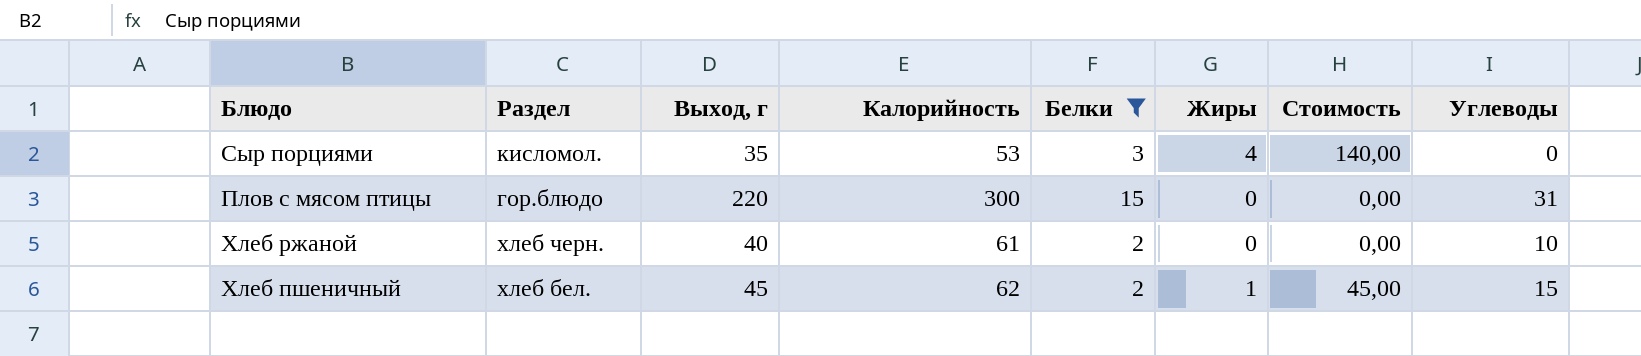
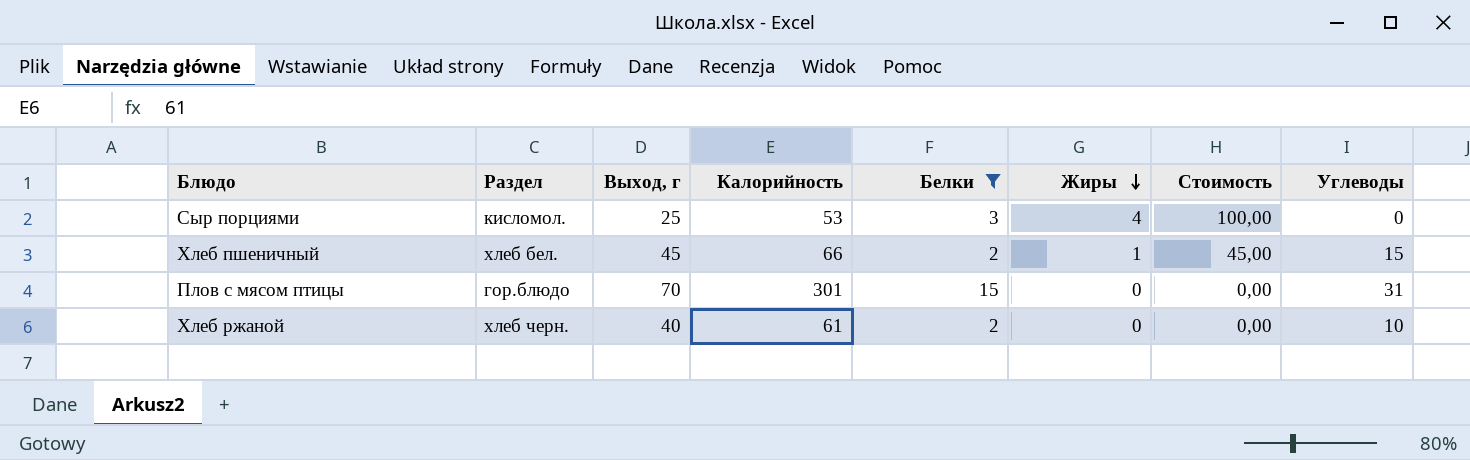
row order: none -> Жиры descending
Сыр порциями | Выход, г: 35 -> 25
Сыр порциями | Стоимость: 140,00 -> 100,00
Хлеб пшеничный | Калорийность: 62 -> 66
Плов с мясом птицы | Выход, г: 220 -> 70
Плов с мясом птицы | Калорийность: 300 -> 301

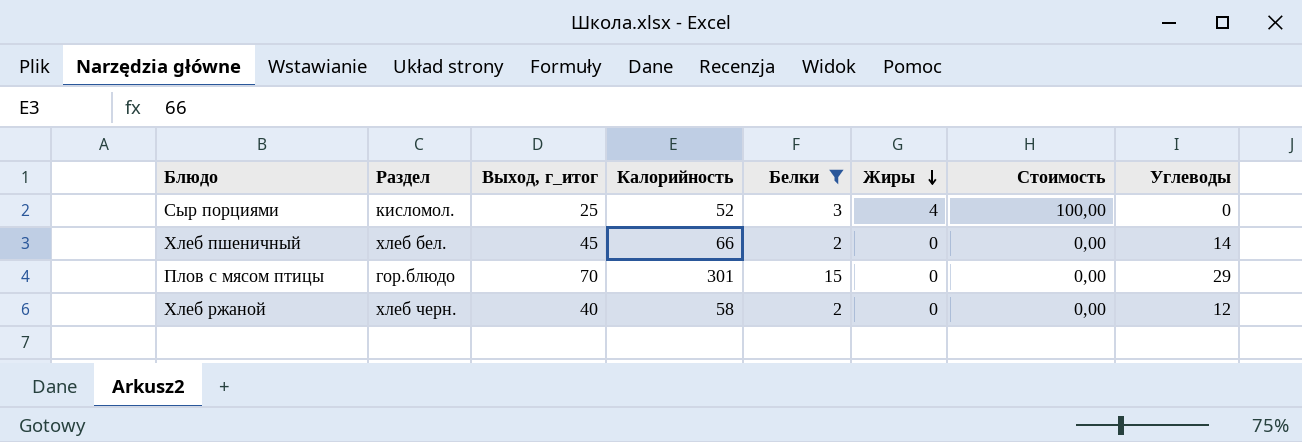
column name: Выход, г -> Выход, г_итог
Сыр порциями | Калорийность: 53 -> 52
Хлеб пшеничный | Жиры: 1 -> 0
Хлеб пшеничный | Стоимость: 45,00 -> 0,00
Хлеб пшеничный | Углеводы: 15 -> 14
Плов с мясом птицы | Углеводы: 31 -> 29
Хлеб ржаной | Калорийность: 61 -> 58
Хлеб ржаной | Углеводы: 10 -> 12

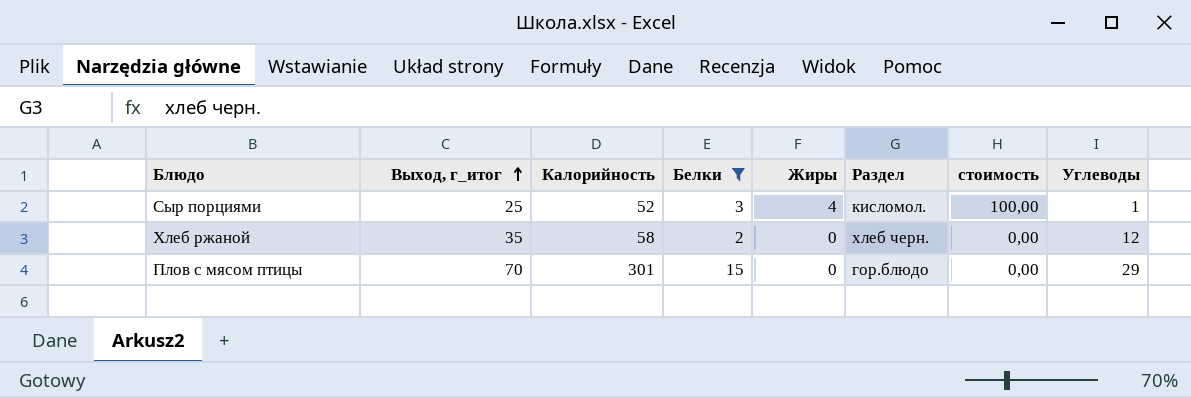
row order: Жиры descending -> Выход, г_итог ascending
column Раздел | position: 2 -> 6
column name: Стоимость -> стоимость
row Хлеб пшеничный: хлеб бел. | 45 | 66 | 2 | 0 | 0,00 | 14 -> none
Сыр порциями | Углеводы: 0 -> 1
Хлеб ржаной | Выход, г_итог: 40 -> 35

